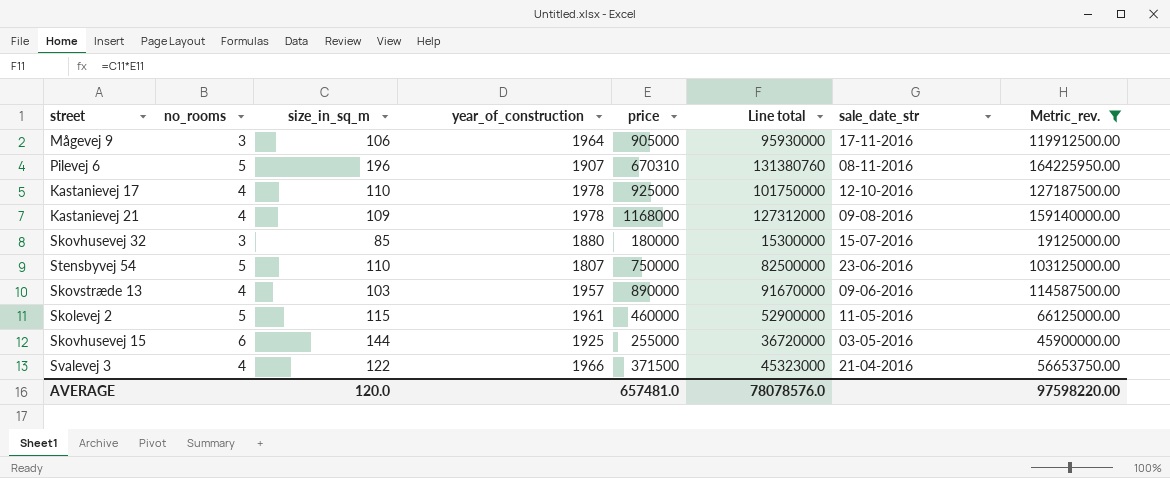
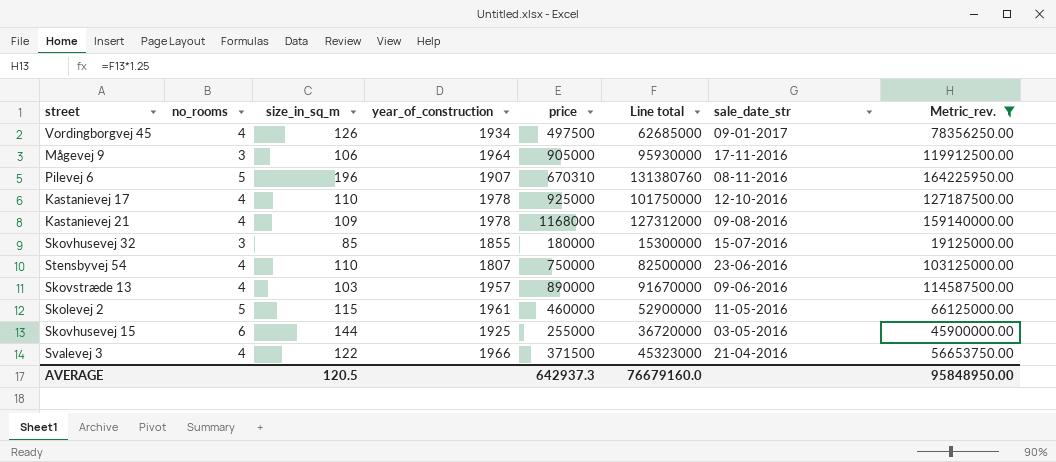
row Vordingborgvej 45: none -> 4 | 126 | 1934 | 497500 | 62685000 | 09-01-2017 | 78356250.00
Skovhusevej 32 | year_of_construction: 1880 -> 1855
Stensbyvej 54 | no_rooms: 5 -> 4
AVERAGE | size_in_sq_m: 120.0 -> 120.5
AVERAGE | price: 657481.0 -> 642937.3
AVERAGE | Line total: 78078576.0 -> 76679160.0
AVERAGE | Metric_rev.: 97598220.00 -> 95848950.00

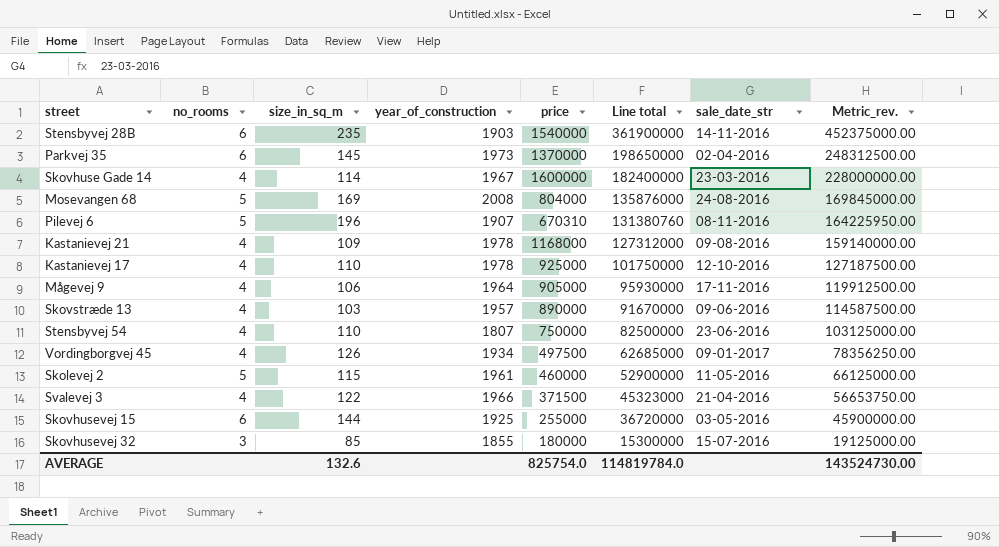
filter: Metric_rev. <= 164225950.00 -> none
row order: sale_date_str descending -> Line total descending
Mågevej 9 | no_rooms: 3 -> 4
AVERAGE | size_in_sq_m: 120.5 -> 132.6
AVERAGE | price: 642937.3 -> 825754.0
AVERAGE | Line total: 76679160.0 -> 114819784.0
AVERAGE | Metric_rev.: 95848950.00 -> 143524730.00

